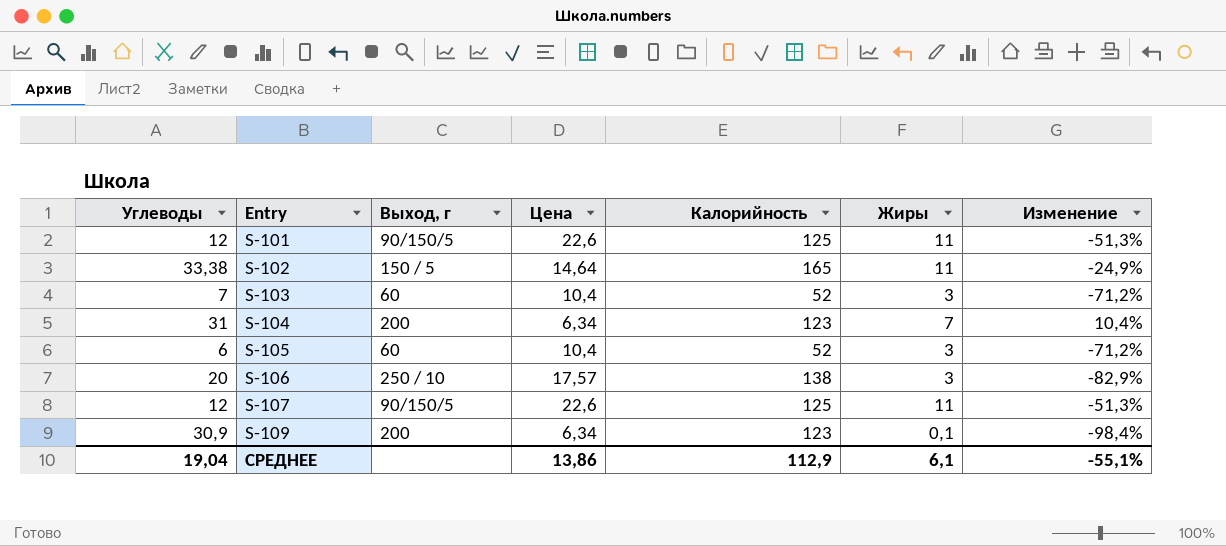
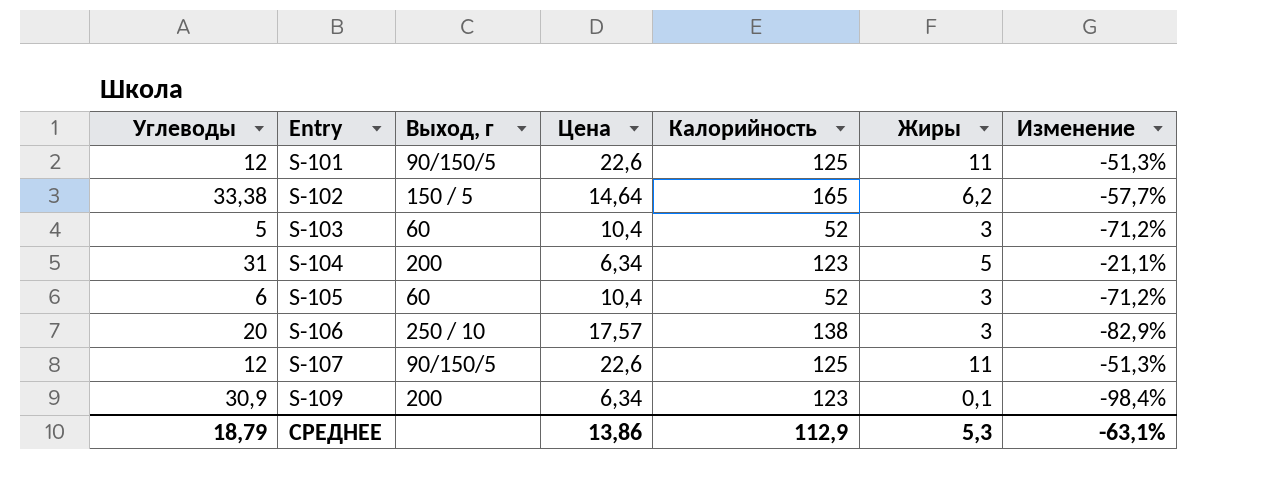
S-102 | Жиры: 11 -> 6,2
S-102 | Изменение: -24,9% -> -57,7%
S-103 | Углеводы: 7 -> 5
S-104 | Жиры: 7 -> 5
S-104 | Изменение: 10,4% -> -21,1%
СРЕДНЕЕ | Углеводы: 19,04 -> 18,79
СРЕДНЕЕ | Жиры: 6,1 -> 5,3
СРЕДНЕЕ | Изменение: -55,1% -> -63,1%

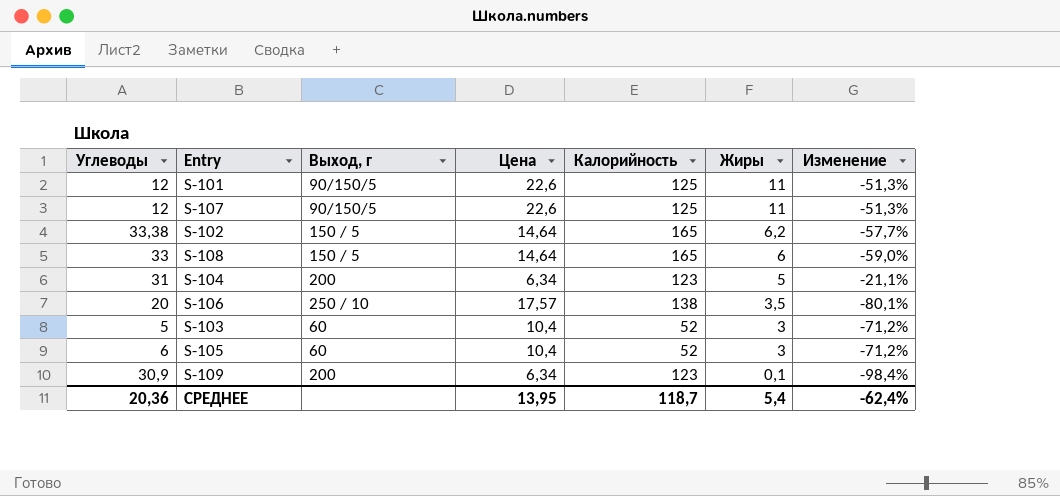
row order: Entry ascending -> Жиры descending
row S-108: none -> 33 | 150 / 5 | 14,64 | 165 | 6 | -59,0%
S-106 | Жиры: 3 -> 3,5
S-106 | Изменение: -82,9% -> -80,1%
СРЕДНЕЕ | Углеводы: 18,79 -> 20,36
СРЕДНЕЕ | Цена: 13,86 -> 13,95
СРЕДНЕЕ | Калорийность: 112,9 -> 118,7
СРЕДНЕЕ | Жиры: 5,3 -> 5,4
СРЕДНЕЕ | Изменение: -63,1% -> -62,4%

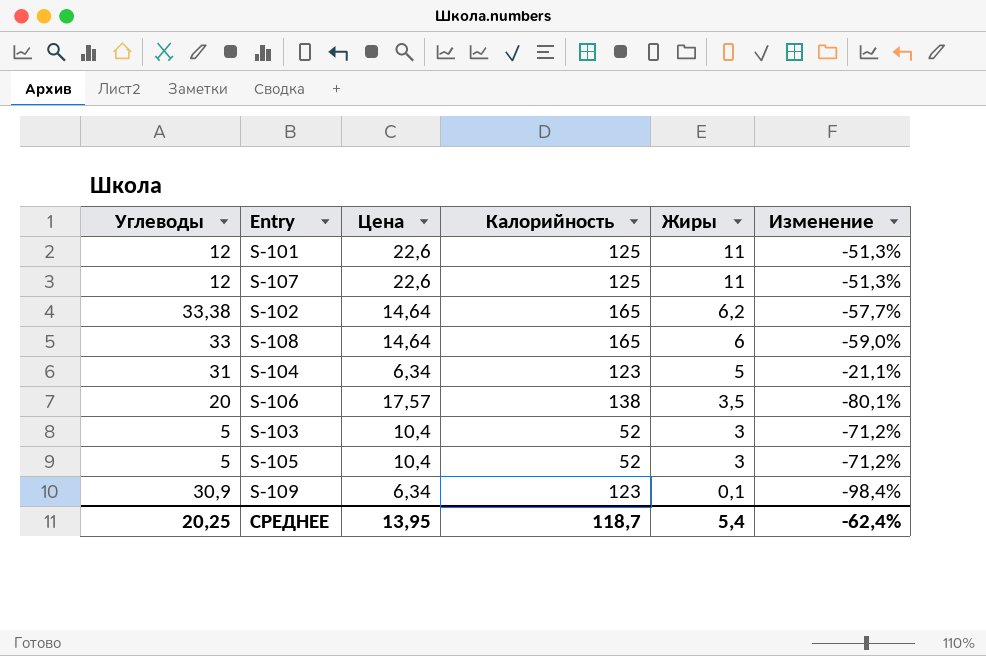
column Выход, г | position: 3 -> none
S-105 | Углеводы: 6 -> 5
СРЕДНЕЕ | Углеводы: 20,36 -> 20,25

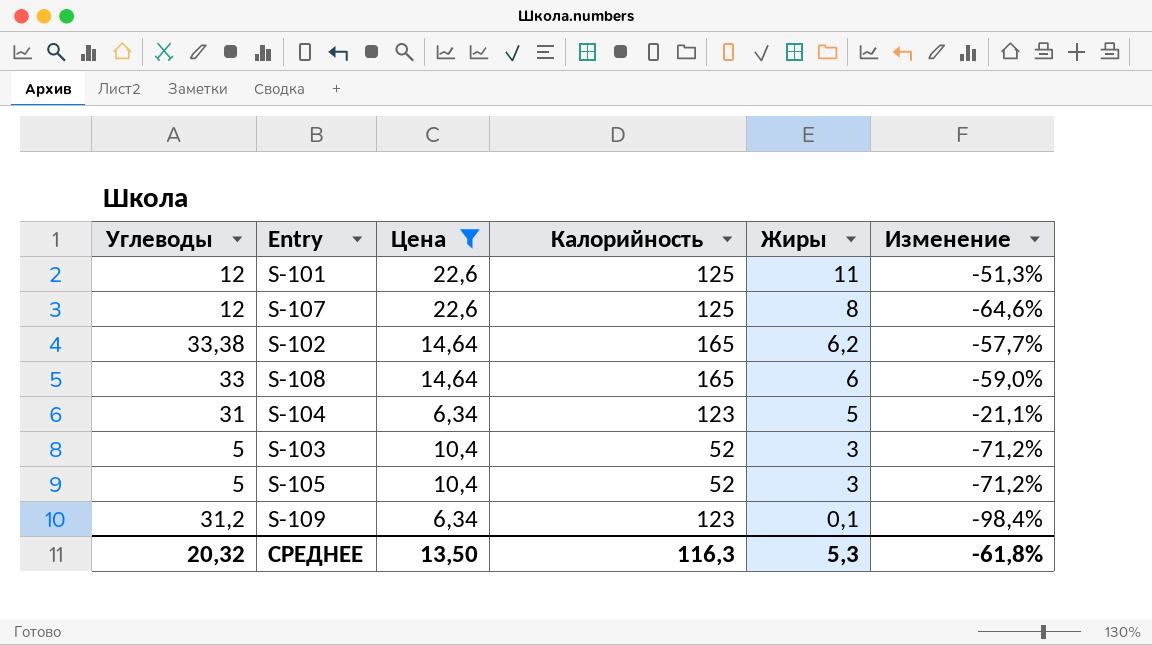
filter: none -> Цена != 17,57
S-107 | Жиры: 11 -> 8
S-107 | Изменение: -51,3% -> -64,6%
S-109 | Углеводы: 30,9 -> 31,2
СРЕДНЕЕ | Углеводы: 20,25 -> 20,32
СРЕДНЕЕ | Цена: 13,95 -> 13,50
СРЕДНЕЕ | Калорийность: 118,7 -> 116,3
СРЕДНЕЕ | Жиры: 5,4 -> 5,3
СРЕДНЕЕ | Изменение: -62,4% -> -61,8%

